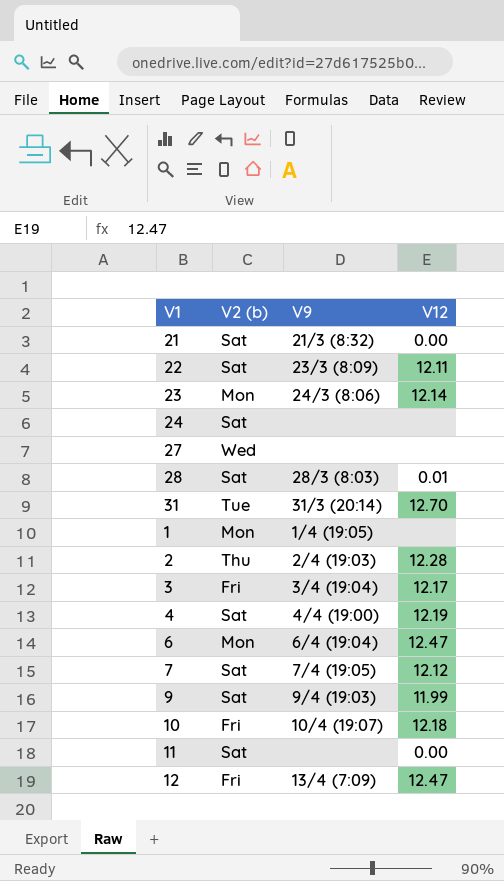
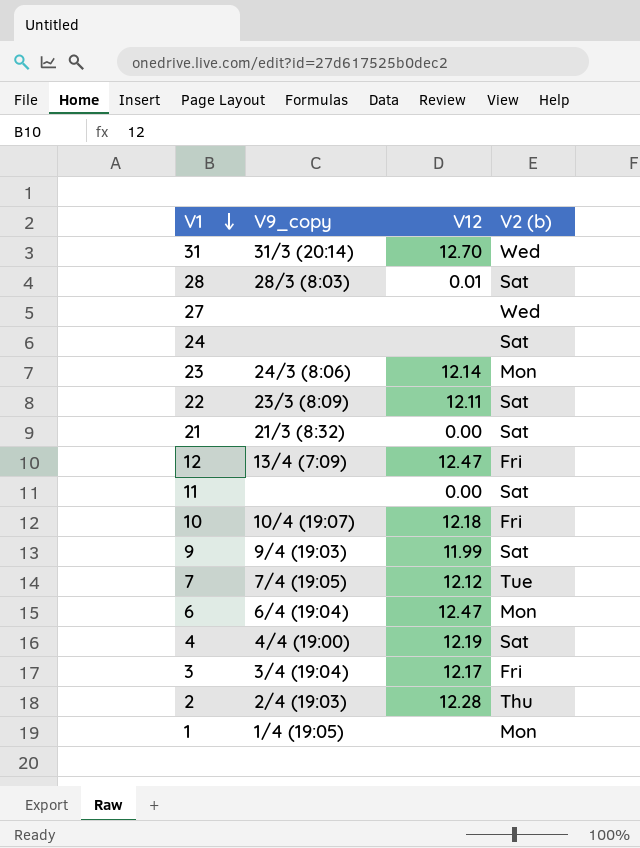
row order: none -> V1 descending
column name: V9 -> V9_copy
column V2 (b) | position: 2 -> 4
31 | V2 (b): Tue -> Wed
7 | V2 (b): Sat -> Tue

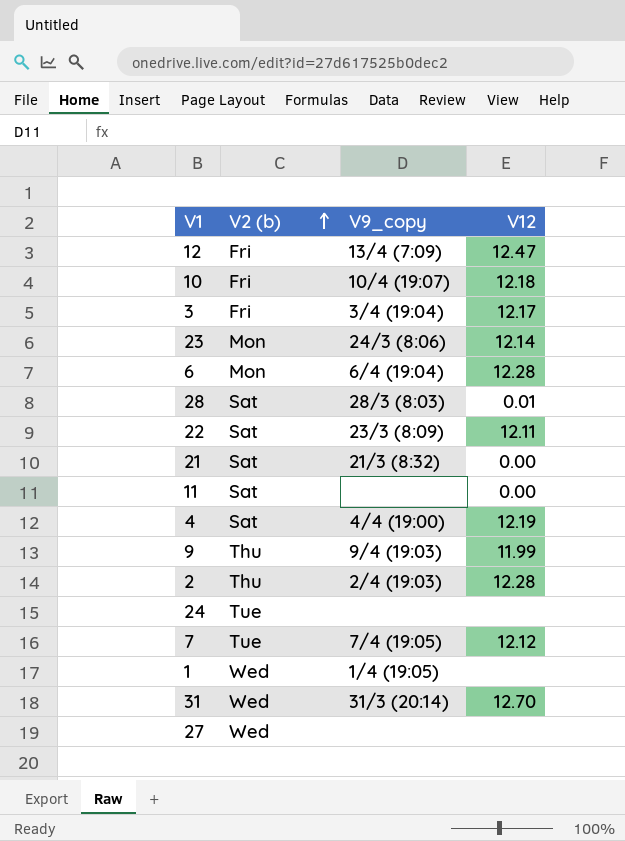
row order: V1 descending -> V2 (b) ascending
column V2 (b) | position: 4 -> 2
6 | V12: 12.47 -> 12.28
9 | V2 (b): Sat -> Thu
24 | V2 (b): Sat -> Tue
1 | V2 (b): Mon -> Wed

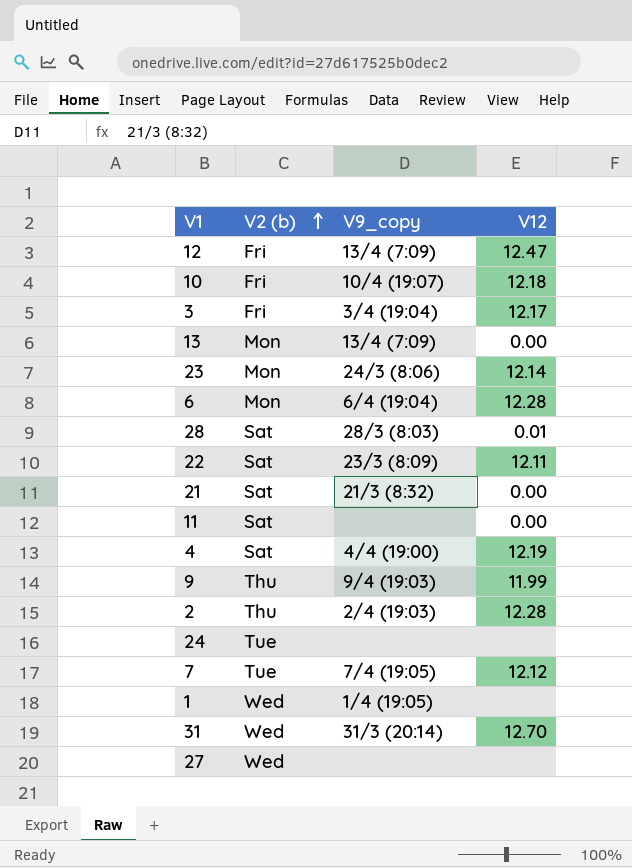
row 13: none -> Mon | 13/4 (7:09) | 0.00

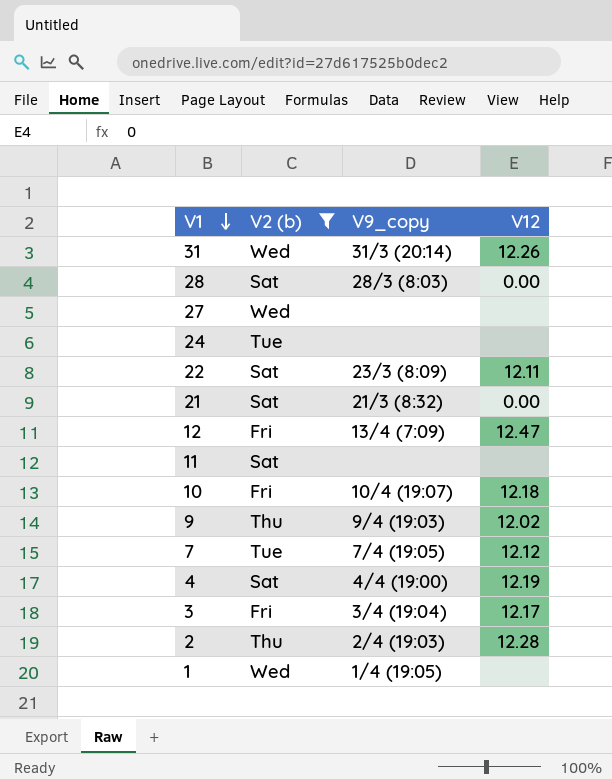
filter: none -> V2 (b) != Mon
row order: V2 (b) ascending -> V1 descending
31 | V12: 12.70 -> 12.26
28 | V12: 0.01 -> 0.00
11 | V12: 0.00 -> none
9 | V12: 11.99 -> 12.02

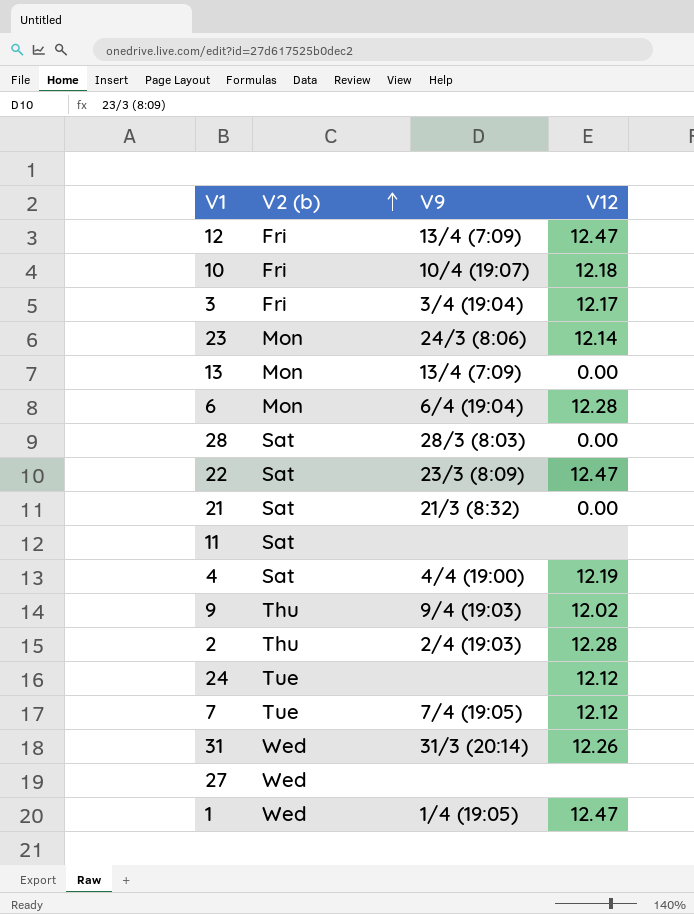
filter: V2 (b) != Mon -> none
row order: V1 descending -> V2 (b) ascending
column name: V9_copy -> V9
22 | V12: 12.11 -> 12.47
24 | V12: none -> 12.12
1 | V12: none -> 12.47

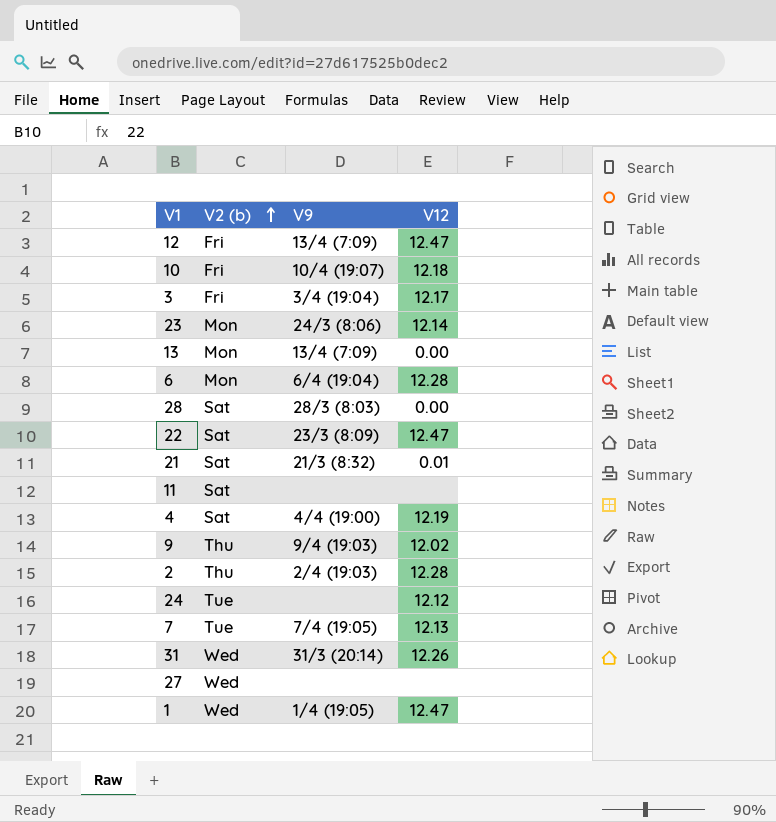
21 | V12: 0.00 -> 0.01
7 | V12: 12.12 -> 12.13

